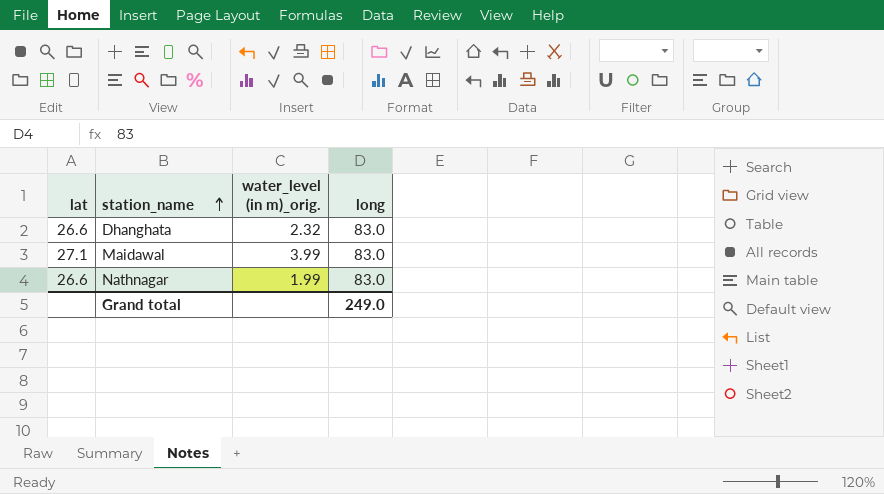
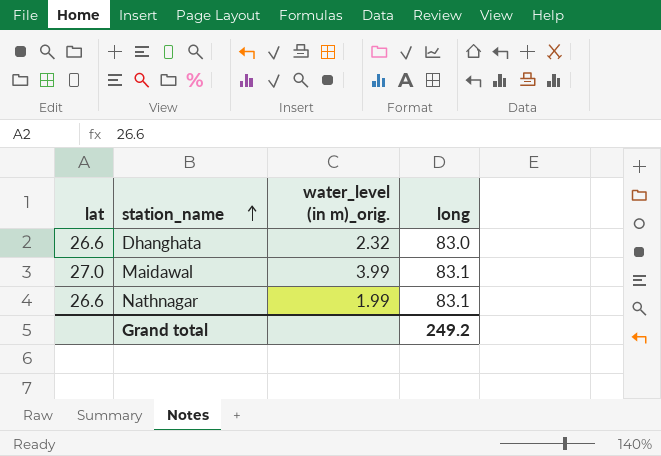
Maidawal | lat: 27.1 -> 27.0
Maidawal | long: 83.0 -> 83.1
Nathnagar | long: 83.0 -> 83.1
Grand total | long: 249.0 -> 249.2

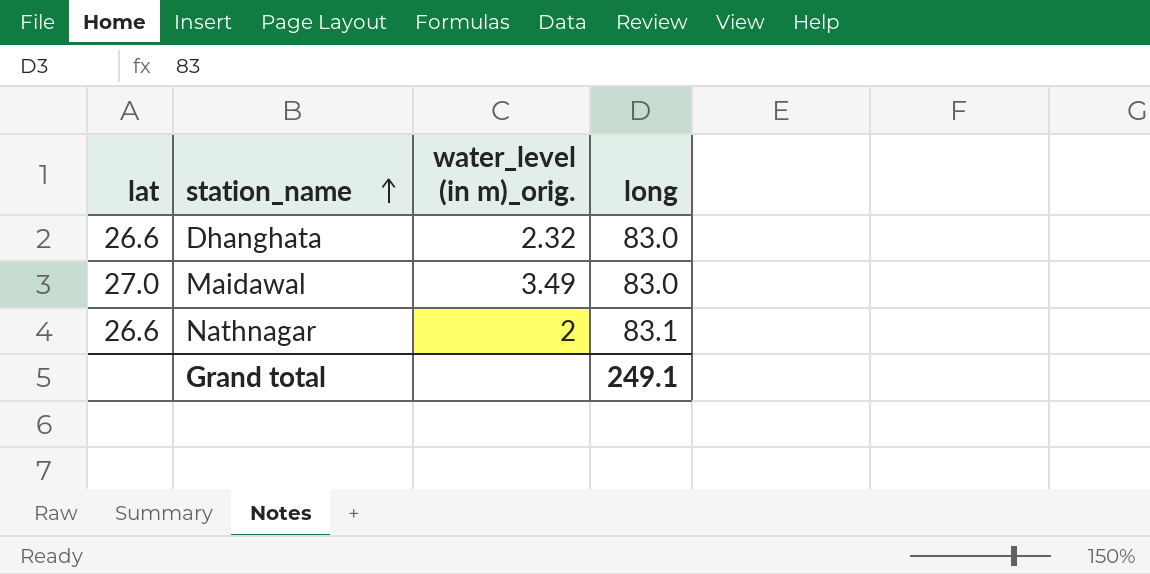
Maidawal | water_level (in m)_orig.: 3.99 -> 3.49
Maidawal | long: 83.1 -> 83.0
Nathnagar | water_level (in m)_orig.: 1.99 -> 2
Grand total | long: 249.2 -> 249.1

